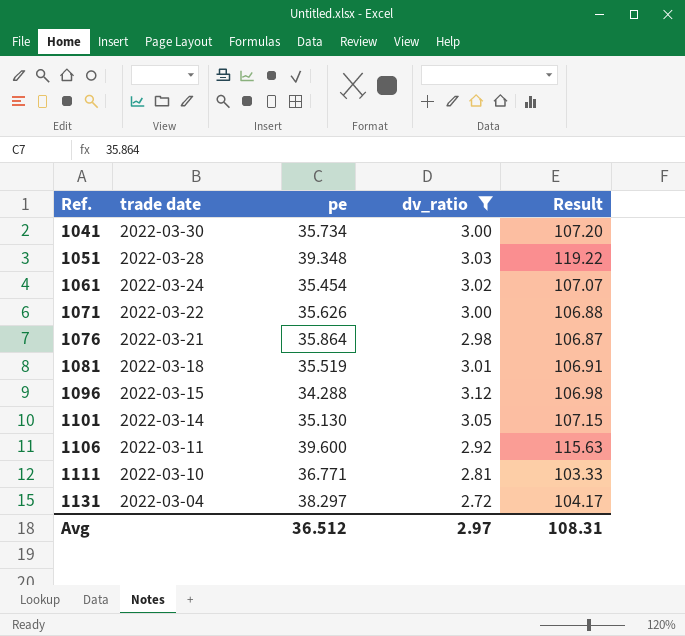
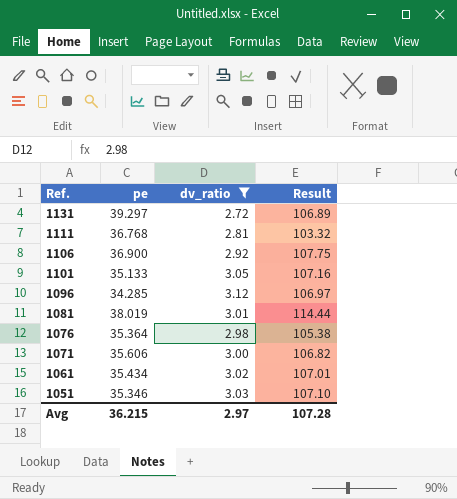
row order: Ref. ascending -> Ref. descending
column trade date | position: 2 -> none
row 1041: 2022-03-30 | 35.734 | 3.00 | 107.20 -> none
1131 | pe: 38.297 -> 39.297
1131 | Result: 104.17 -> 106.89
1111 | pe: 36.771 -> 36.768
1111 | Result: 103.33 -> 103.32
1106 | pe: 39.600 -> 36.900
1106 | Result: 115.63 -> 107.75
1101 | pe: 35.130 -> 35.133
1101 | Result: 107.15 -> 107.16
1096 | pe: 34.288 -> 34.285
1096 | Result: 106.98 -> 106.97
1081 | pe: 35.519 -> 38.019
1081 | Result: 106.91 -> 114.44
1076 | pe: 35.864 -> 35.364
1076 | Result: 106.87 -> 105.38
1071 | pe: 35.626 -> 35.606
1071 | Result: 106.88 -> 106.82
1061 | pe: 35.454 -> 35.434
1061 | Result: 107.07 -> 107.01
1051 | pe: 39.348 -> 35.346
1051 | Result: 119.22 -> 107.10
Avg | pe: 36.512 -> 36.215
Avg | Result: 108.31 -> 107.28

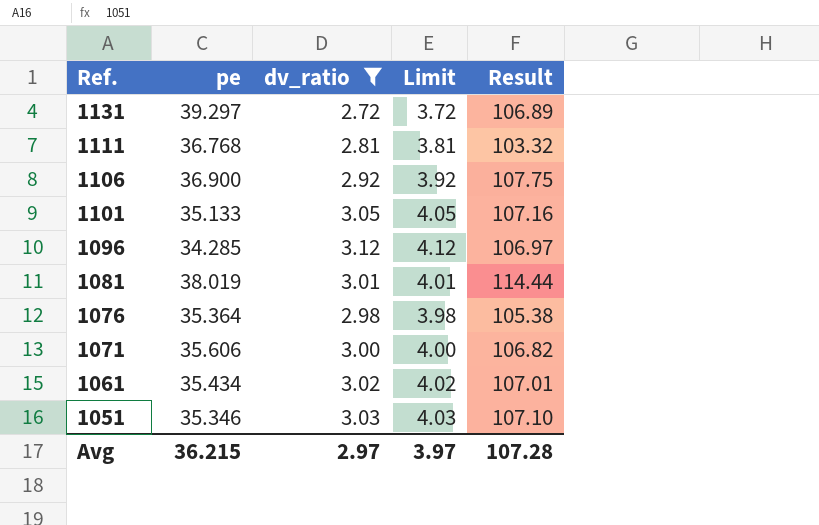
column Limit | formula: none -> [dv_ratio] + 1

